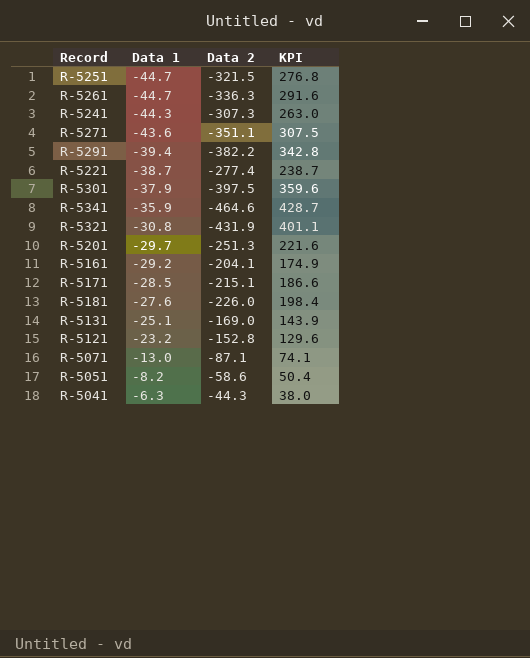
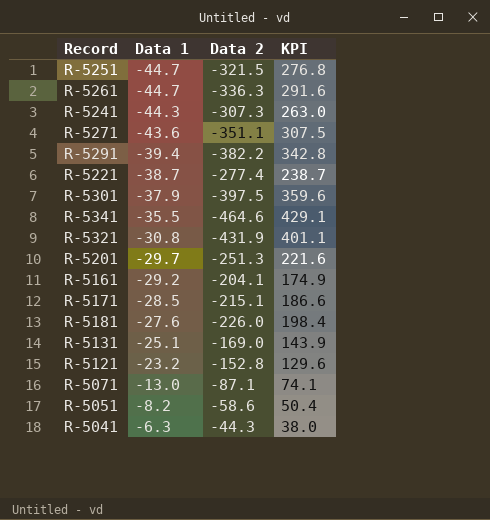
R-5341 | Data 1: -35.9 -> -35.5
R-5341 | KPI: 428.7 -> 429.1

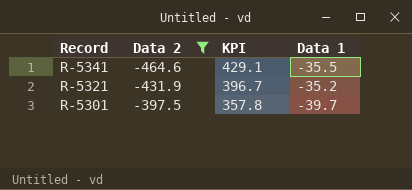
filter: none -> Data 2 <= -397.5
row order: Data 1 ascending -> Record descending
column Data 1 | position: 2 -> 4
R-5321 | KPI: 401.1 -> 396.7
R-5321 | Data 1: -30.8 -> -35.2
R-5301 | KPI: 359.6 -> 357.8
R-5301 | Data 1: -37.9 -> -39.7

